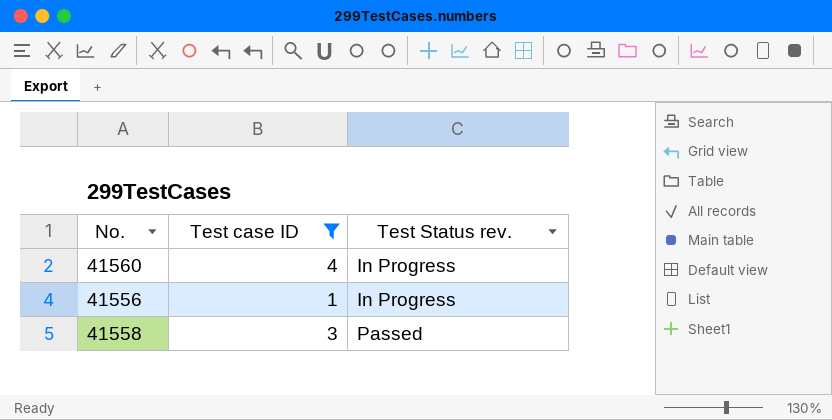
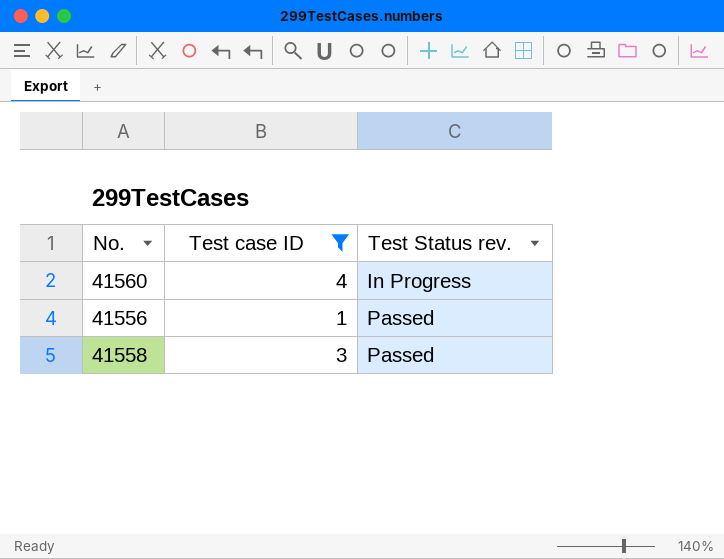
41556 | Test Status rev.: In Progress -> Passed

